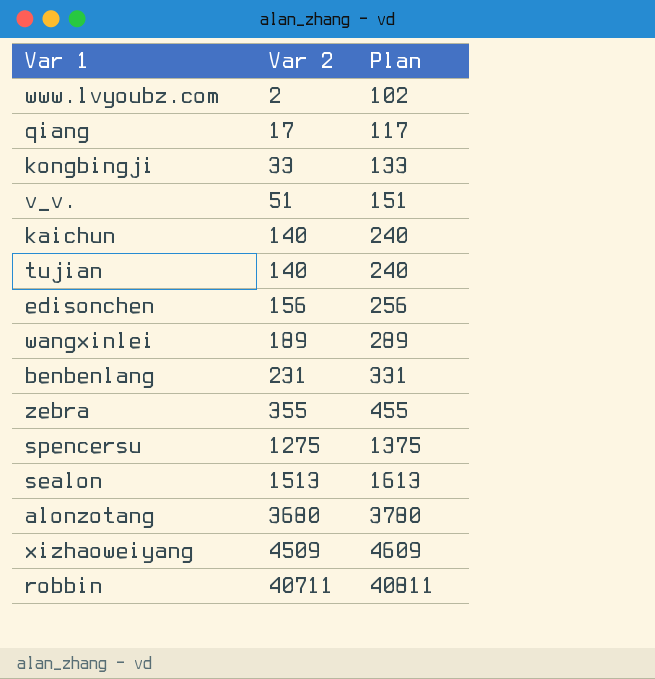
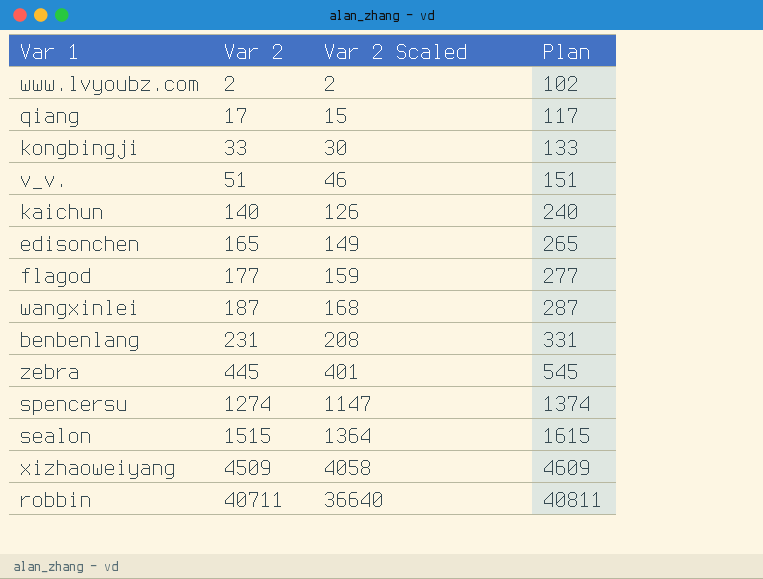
column Var 2 Scaled | formula: none -> [Var 2] * 0.9
row tujian: 140 | 240 -> none
row alonzotang: 3680 | 3780 -> none
edisonchen | Var 2: 156 -> 165
edisonchen | Plan: 256 -> 265
row flagod: none -> 177 | 159 | 277
wangxinlei | Var 2: 189 -> 187
wangxinlei | Plan: 289 -> 287
zebra | Var 2: 355 -> 445
zebra | Plan: 455 -> 545
spencersu | Var 2: 1275 -> 1274
spencersu | Plan: 1375 -> 1374
sealon | Var 2: 1513 -> 1515
sealon | Plan: 1613 -> 1615

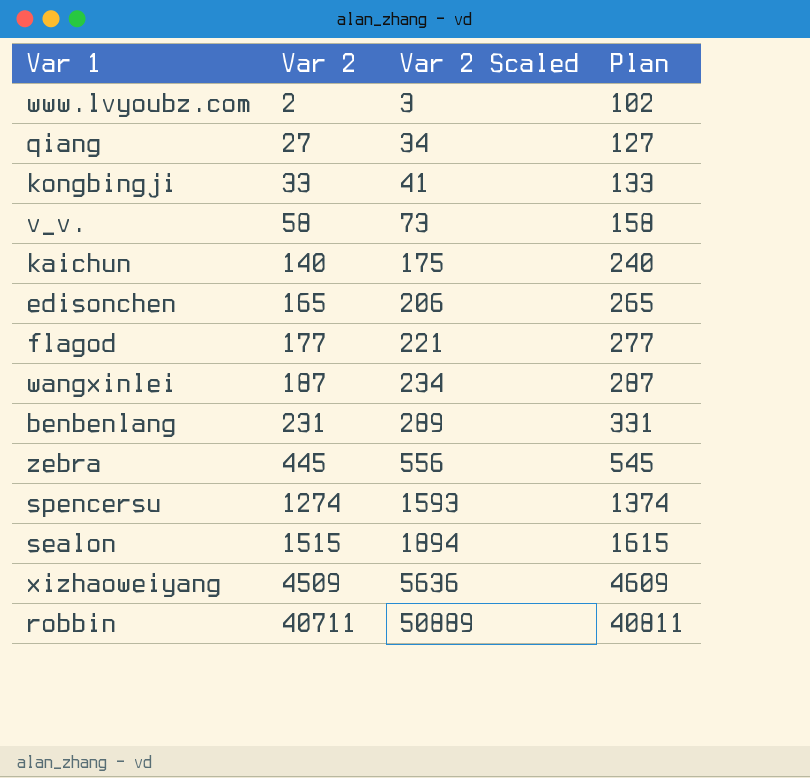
column Var 2 Scaled | formula: [Var 2] * 0.9 -> [Var 2] * 1.25
qiang | Var 2: 17 -> 27
qiang | Plan: 117 -> 127
v_v. | Var 2: 51 -> 58
v_v. | Plan: 151 -> 158

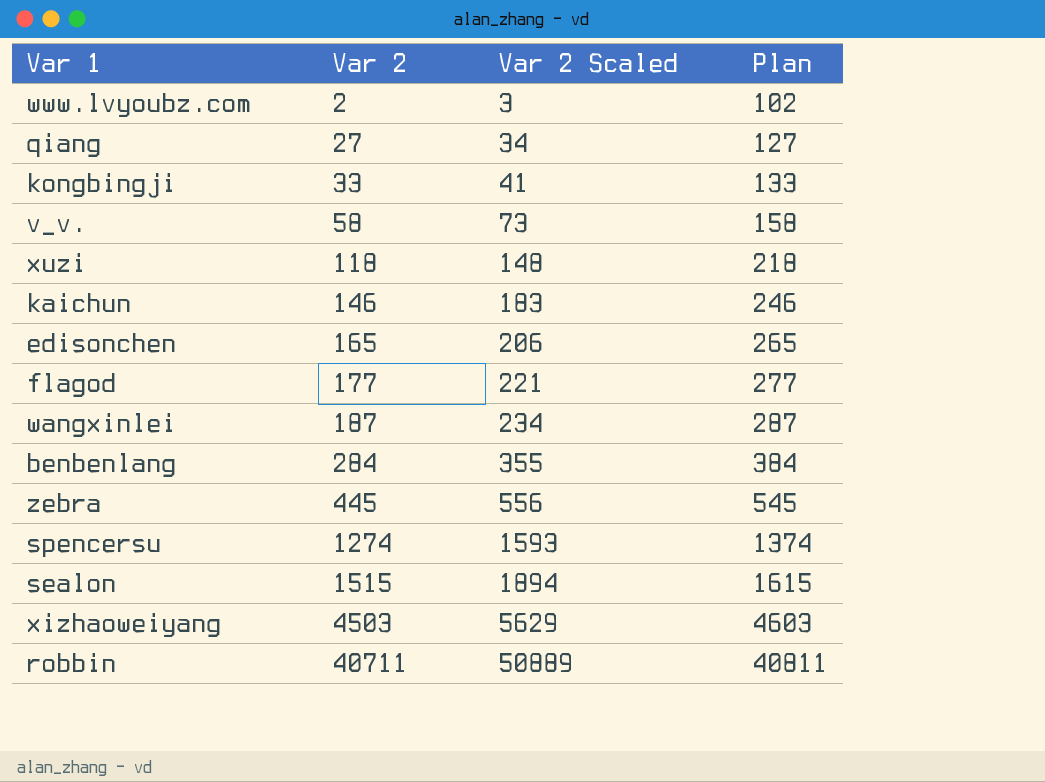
row xuzi: none -> 118 | 148 | 218
kaichun | Var 2: 140 -> 146
kaichun | Var 2 Scaled: 175 -> 183
kaichun | Plan: 240 -> 246
benbenlang | Var 2: 231 -> 284
benbenlang | Var 2 Scaled: 289 -> 355
benbenlang | Plan: 331 -> 384
xizhaoweiyang | Var 2: 4509 -> 4503
xizhaoweiyang | Var 2 Scaled: 5636 -> 5629
xizhaoweiyang | Plan: 4609 -> 4603

